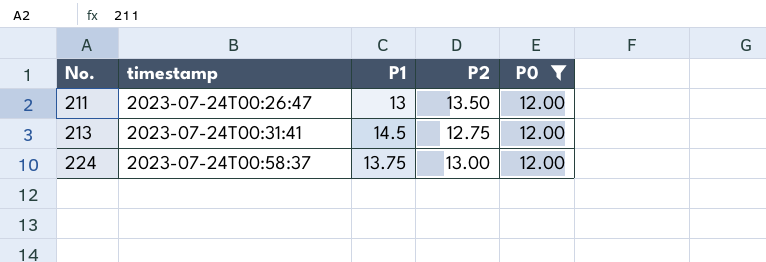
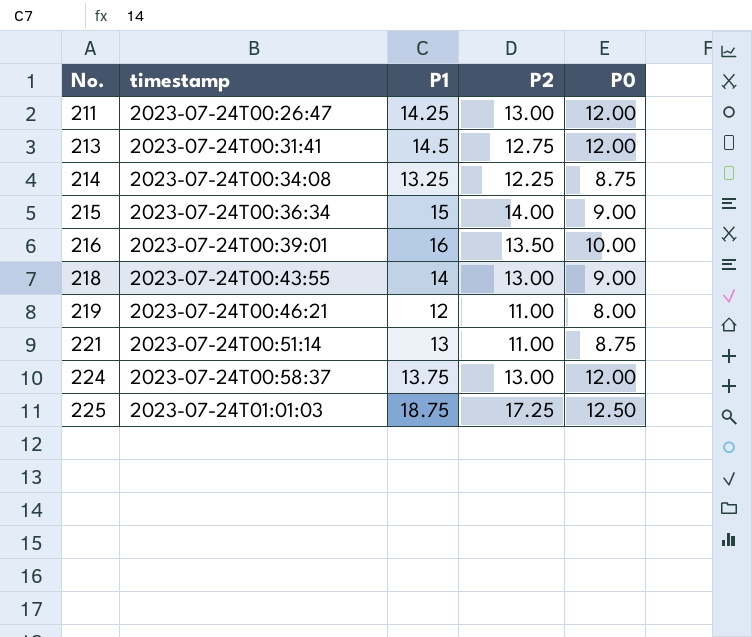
filter: P0 = 12.00 -> none
211 | P1: 13 -> 14.25
211 | P2: 13.50 -> 13.00

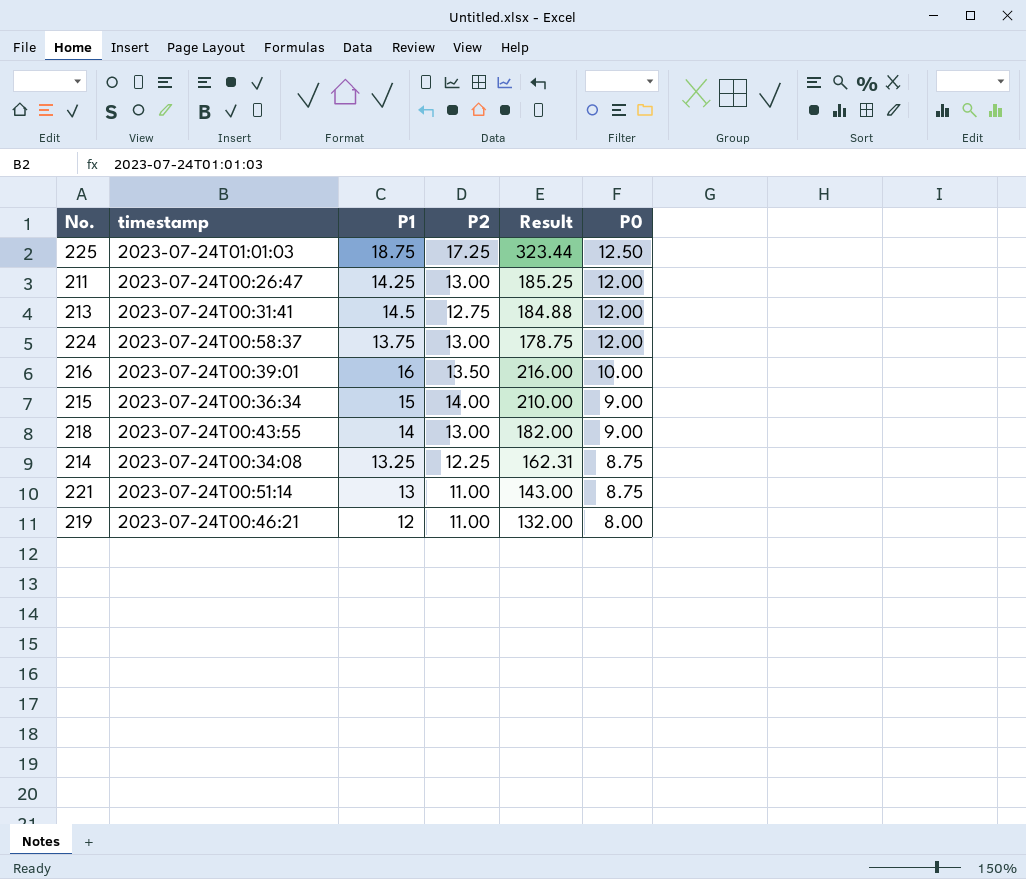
row order: No. ascending -> P0 descending
column Result | formula: none -> [P1] * [P2]

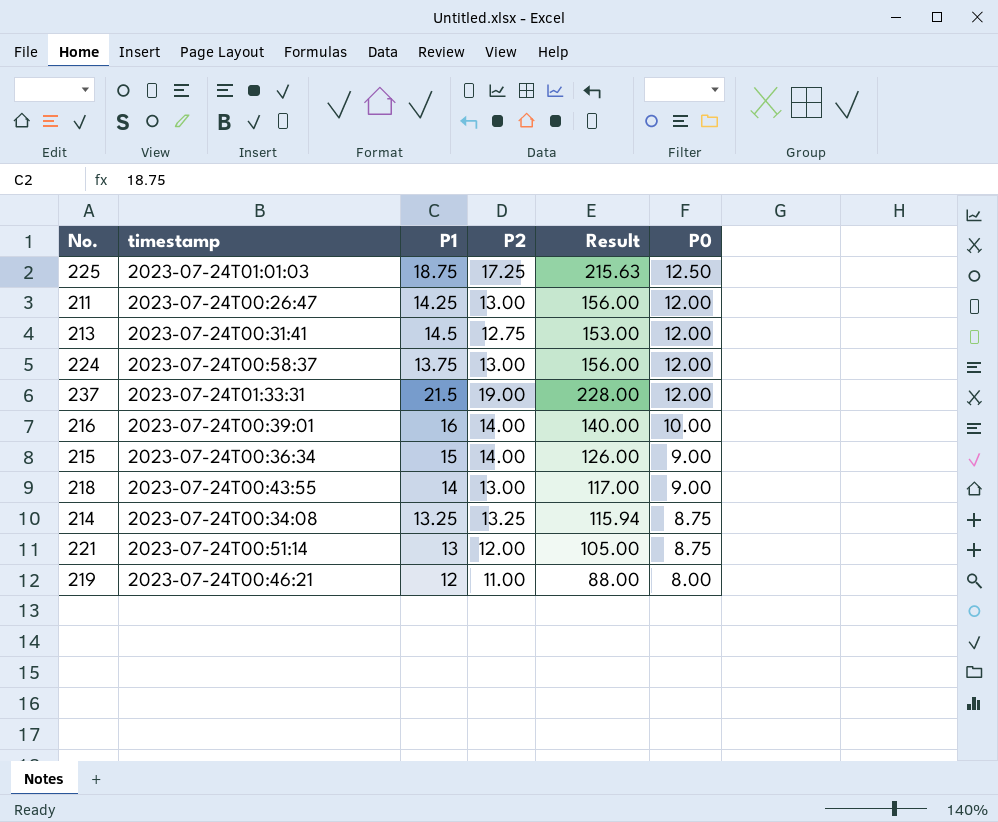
column Result | formula: [P1] * [P2] -> [P2] * [P0]
row 237: none -> 2023-07-24T01:33:31 | 21.5 | 19.00 | 228.00 | 12.00
216 | P2: 13.50 -> 14.00
214 | P2: 12.25 -> 13.25
221 | P2: 11.00 -> 12.00

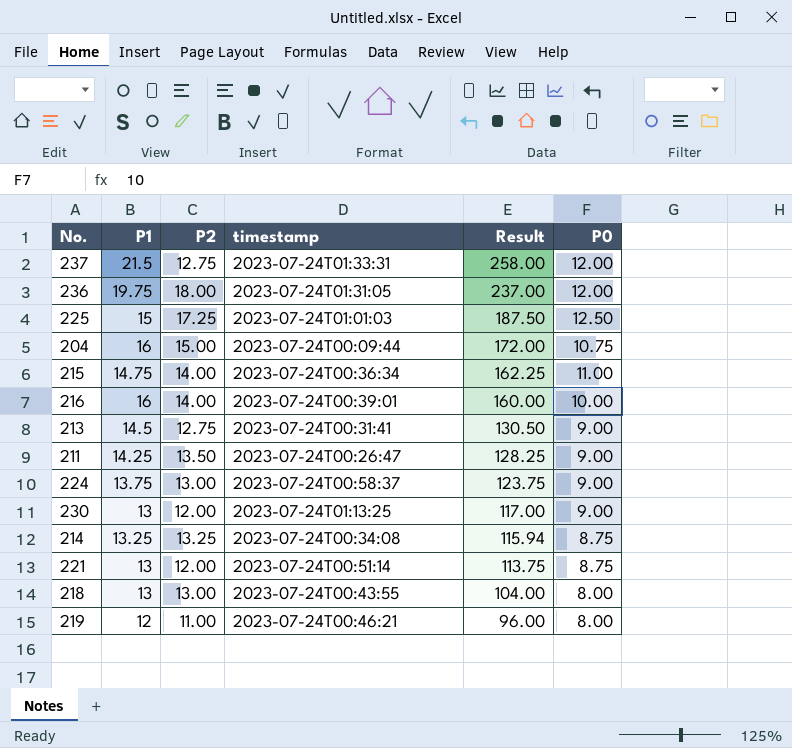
row order: P0 descending -> Result descending
column timestamp | position: 2 -> 4
column Result | formula: [P2] * [P0] -> [P1] * [P0]
237 | P2: 19.00 -> 12.75
row 236: none -> 19.75 | 18.00 | 2023-07-24T01:31:05 | 237.00 | 12.00
225 | P1: 18.75 -> 15
row 204: none -> 16 | 15.00 | 2023-07-24T00:09:44 | 172.00 | 10.75
215 | P1: 15 -> 14.75
215 | P0: 9.00 -> 11.00
213 | P0: 12.00 -> 9.00
211 | P2: 13.00 -> 13.50
211 | P0: 12.00 -> 9.00
224 | P0: 12.00 -> 9.00
row 230: none -> 13 | 12.00 | 2023-07-24T01:13:25 | 117.00 | 9.00
218 | P1: 14 -> 13
218 | P0: 9.00 -> 8.00

